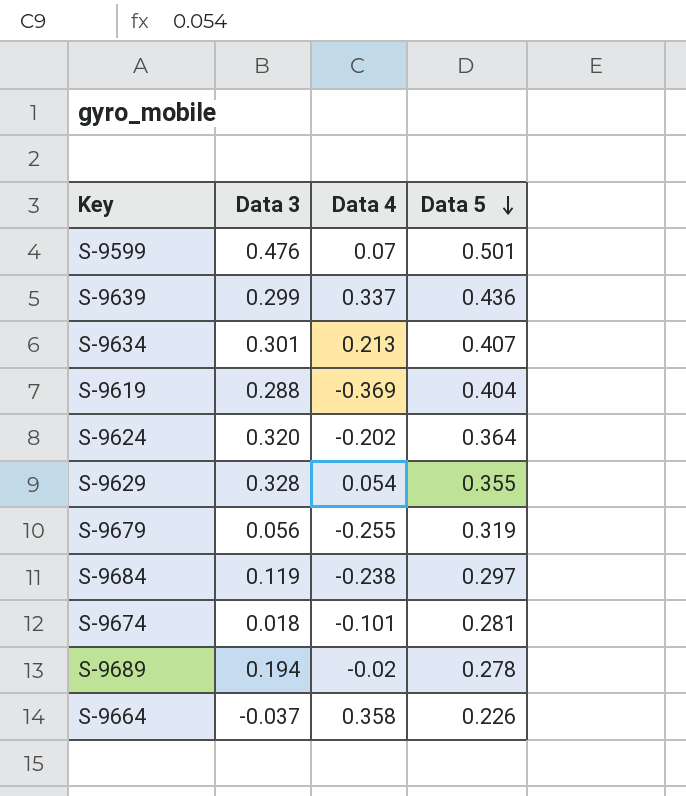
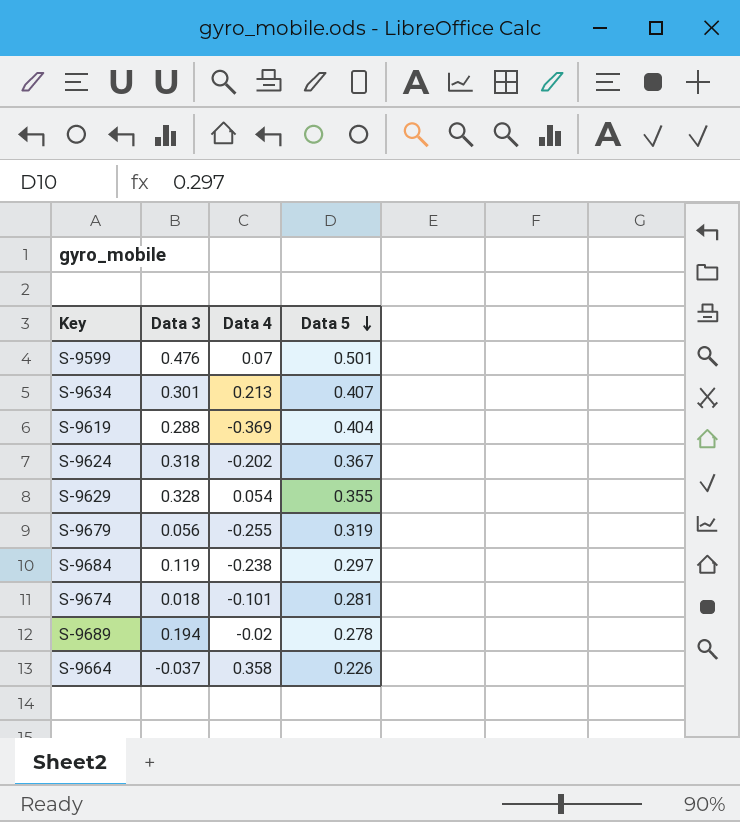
row S-9639: 0.299 | 0.337 | 0.436 -> none
S-9624 | Data 3: 0.320 -> 0.318
S-9624 | Data 5: 0.364 -> 0.367

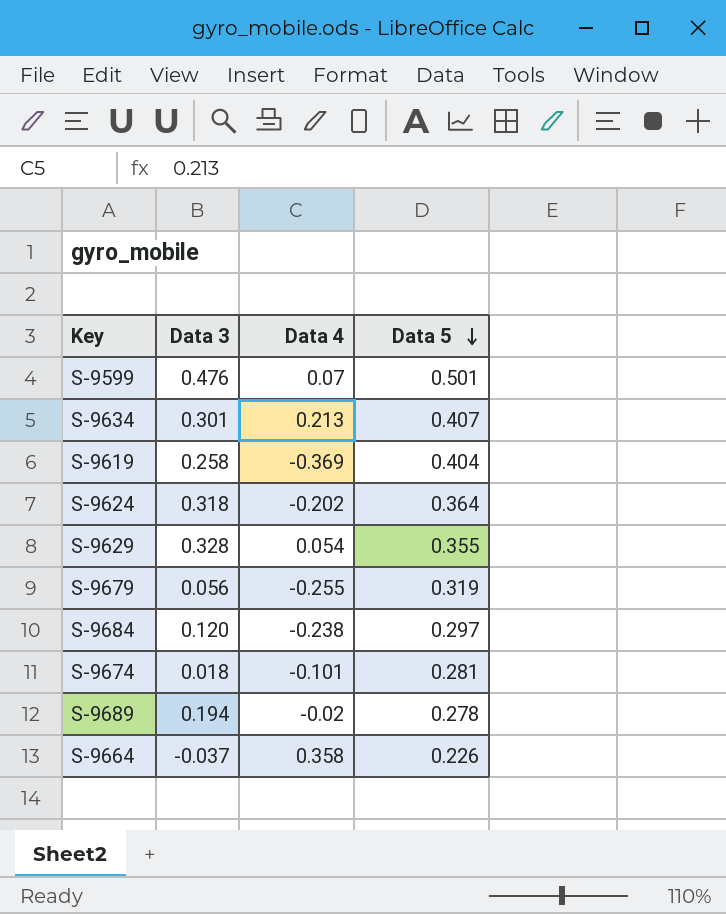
S-9619 | Data 3: 0.288 -> 0.258
S-9624 | Data 5: 0.367 -> 0.364
S-9684 | Data 3: 0.119 -> 0.120

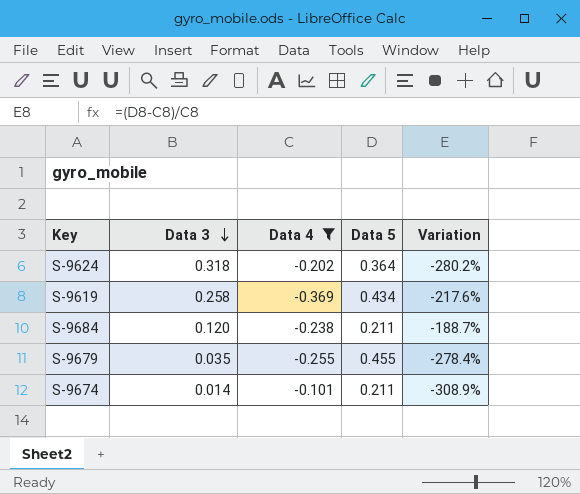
filter: none -> Data 4 <= -0.101
row order: Data 5 descending -> Data 3 descending
column Variation | formula: none -> ([Data 5] - [Data 4]) / [Data 4]
S-9619 | Data 5: 0.404 -> 0.434
S-9684 | Data 5: 0.297 -> 0.211
S-9679 | Data 3: 0.056 -> 0.035
S-9679 | Data 5: 0.319 -> 0.455
S-9674 | Data 3: 0.018 -> 0.014
S-9674 | Data 5: 0.281 -> 0.211

